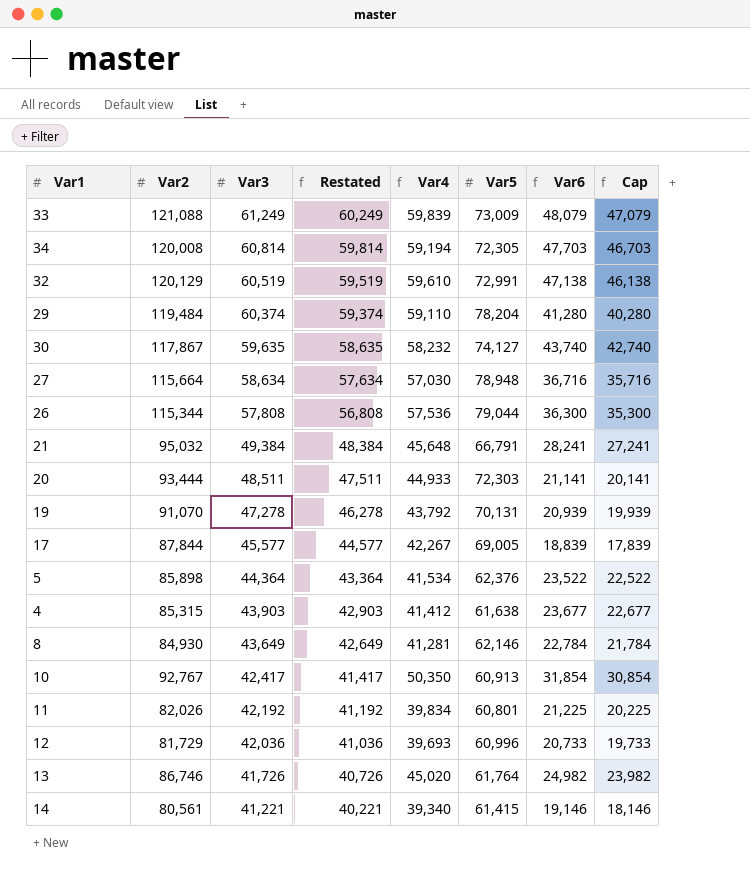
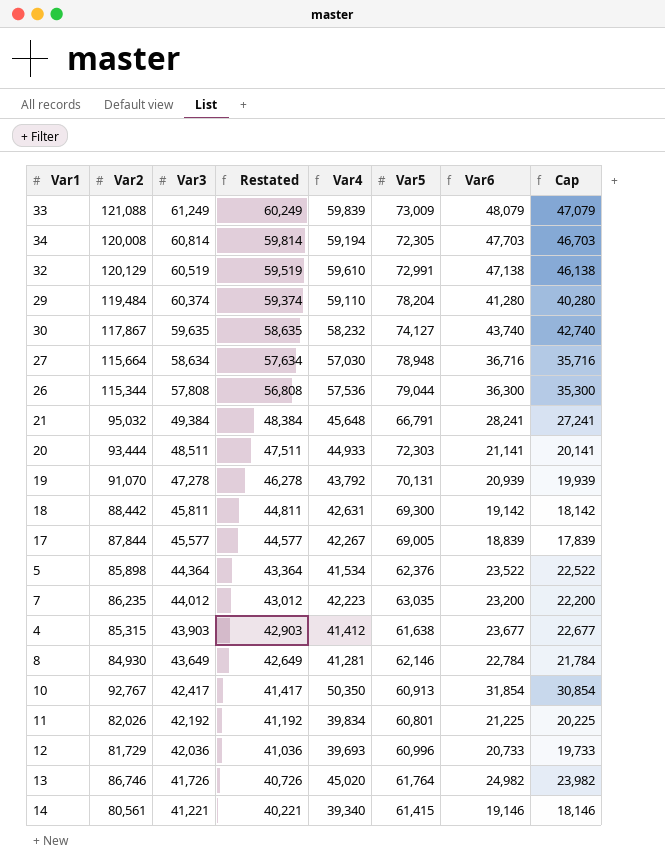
row 18: none -> 88,442 | 45,811 | 44,811 | 42,631 | 69,300 | 19,142 | 18,142
row 7: none -> 86,235 | 44,012 | 43,012 | 42,223 | 63,035 | 23,200 | 22,200

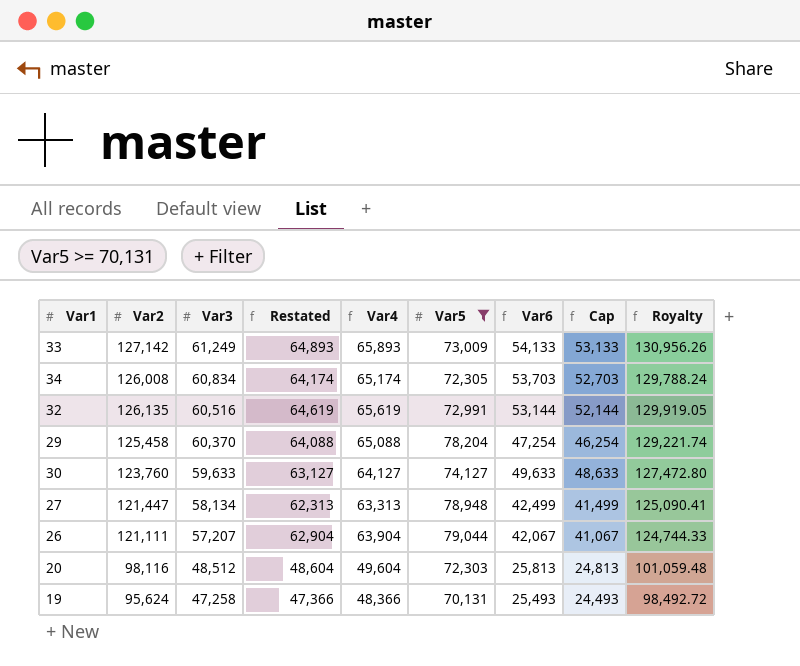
filter: none -> Var5 >= 70,131
column Restated | formula: [Var3] - 1000 -> [Var4] - 1000
column Royalty | formula: none -> [Var2] * 1.03
33 | Var2: 121,088 -> 127,142
33 | Var4: 59,839 -> 65,893
33 | Var6: 48,079 -> 54,133
33 | Cap: 47,079 -> 53,133
34 | Var2: 120,008 -> 126,008
34 | Var3: 60,814 -> 60,834
34 | Var4: 59,194 -> 65,174
34 | Var6: 47,703 -> 53,703
34 | Cap: 46,703 -> 52,703
32 | Var2: 120,129 -> 126,135
32 | Var3: 60,519 -> 60,516
32 | Var4: 59,610 -> 65,619
32 | Var6: 47,138 -> 53,144
32 | Cap: 46,138 -> 52,144
29 | Var2: 119,484 -> 125,458
29 | Var3: 60,374 -> 60,370
29 | Var4: 59,110 -> 65,088
29 | Var6: 41,280 -> 47,254
29 | Cap: 40,280 -> 46,254
30 | Var2: 117,867 -> 123,760
30 | Var3: 59,635 -> 59,633
30 | Var4: 58,232 -> 64,127
30 | Var6: 43,740 -> 49,633
30 | Cap: 42,740 -> 48,633
27 | Var2: 115,664 -> 121,447
27 | Var3: 58,634 -> 58,134
27 | Var4: 57,030 -> 63,313
27 | Var6: 36,716 -> 42,499
27 | Cap: 35,716 -> 41,499
26 | Var2: 115,344 -> 121,111
26 | Var3: 57,808 -> 57,207
26 | Var4: 57,536 -> 63,904
26 | Var6: 36,300 -> 42,067
26 | Cap: 35,300 -> 41,067
20 | Var2: 93,444 -> 98,116
20 | Var3: 48,511 -> 48,512
20 | Var4: 44,933 -> 49,604
20 | Var6: 21,141 -> 25,813
20 | Cap: 20,141 -> 24,813
19 | Var2: 91,070 -> 95,624
19 | Var3: 47,278 -> 47,258
19 | Var4: 43,792 -> 48,366
19 | Var6: 20,939 -> 25,493
19 | Cap: 19,939 -> 24,493

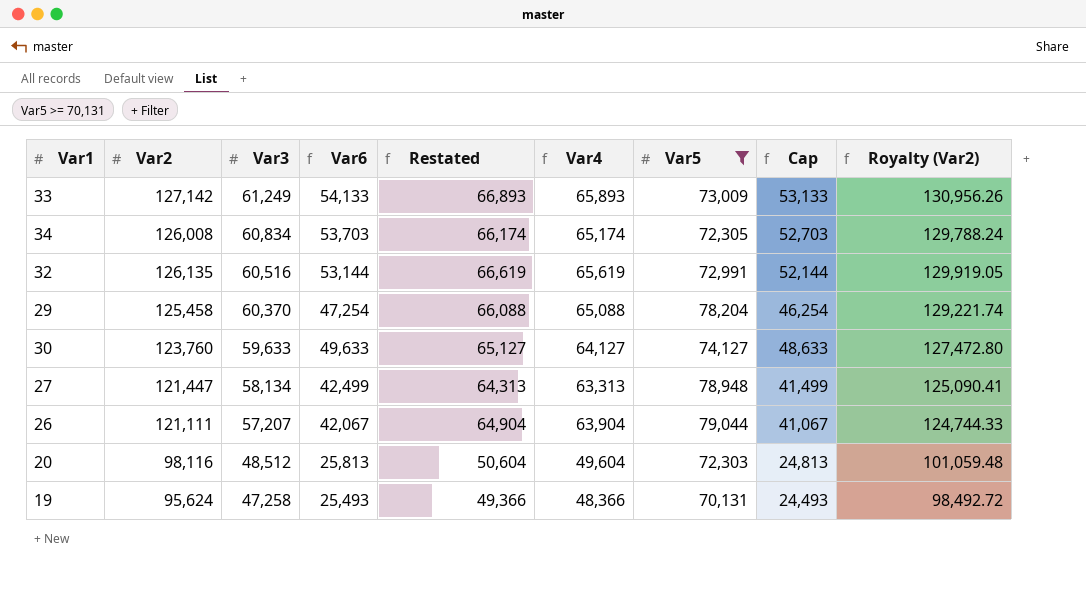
column Var6 | position: 7 -> 4
column Restated | formula: [Var4] - 1000 -> [Var4] + 1000
column name: Royalty -> Royalty (Var2)

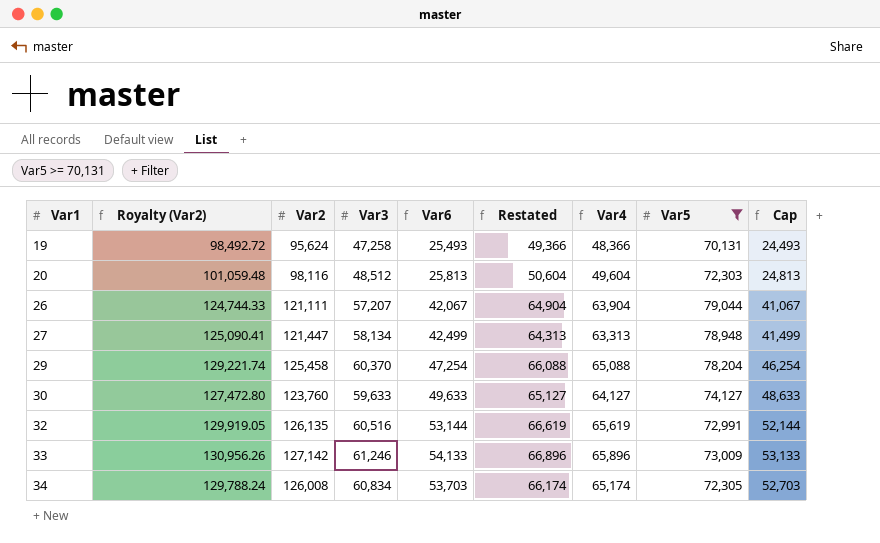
row order: Var3 descending -> Var1 ascending
column Royalty (Var2) | position: 9 -> 2
33 | Var3: 61,249 -> 61,246
33 | Restated: 66,893 -> 66,896
33 | Var4: 65,893 -> 65,896

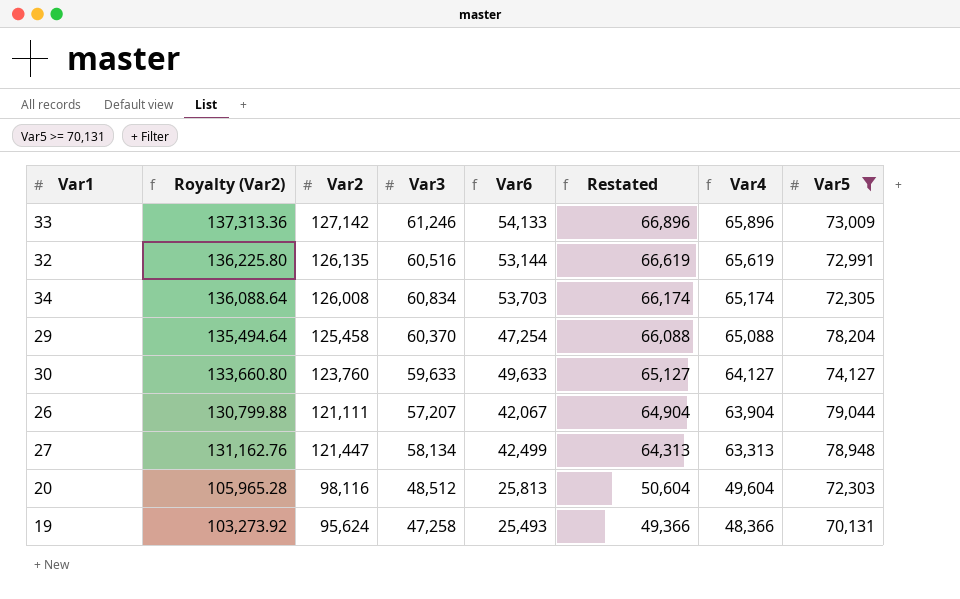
row order: Var1 ascending -> Restated descending
column Cap | formula: [Var6] - 1000 -> none
column Royalty (Var2) | formula: [Var2] * 1.03 -> [Var2] * 1.08

